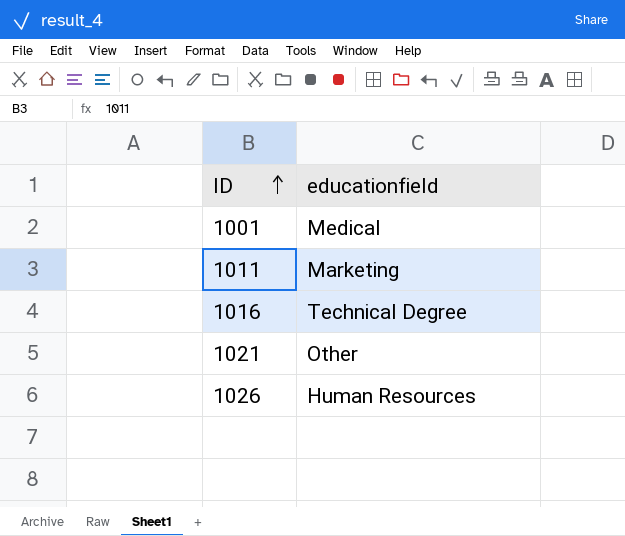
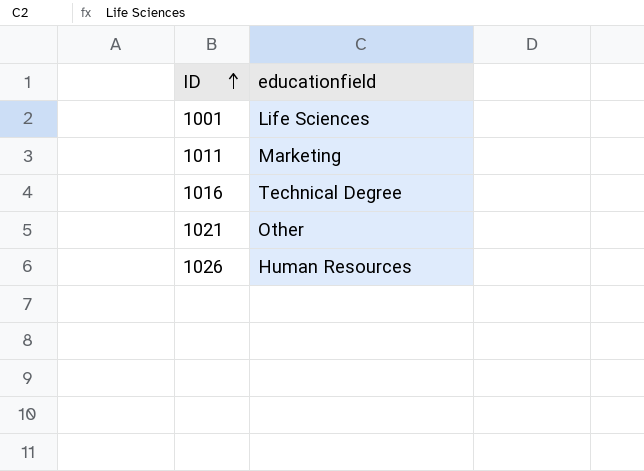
1001 | educationfield: Medical -> Life Sciences

